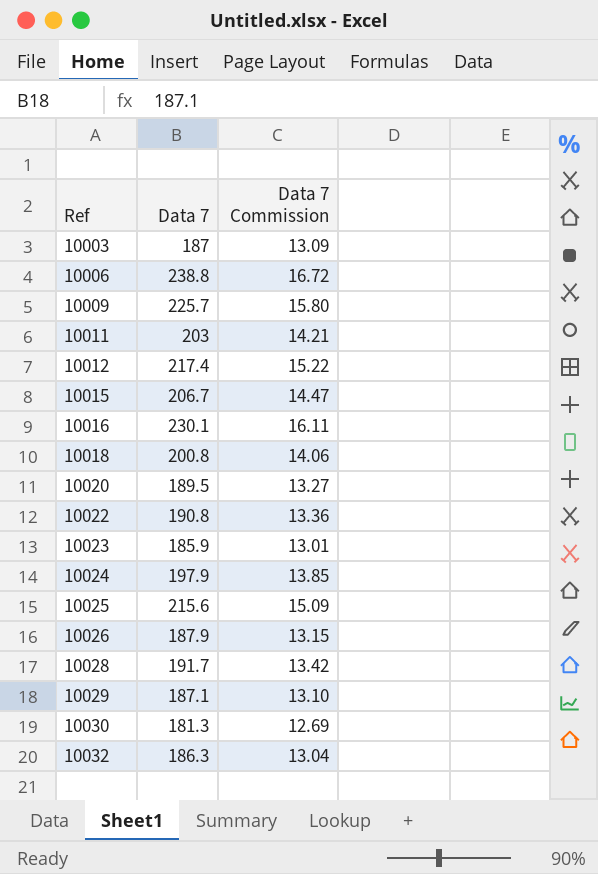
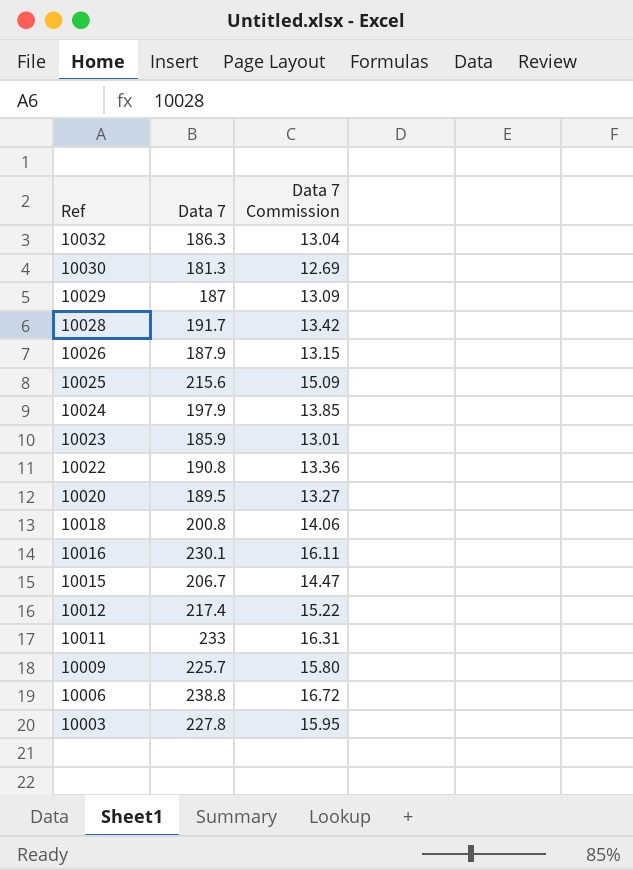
row order: Ref ascending -> Ref descending
10029 | Data 7: 187.1 -> 187
10029 | Data 7 Commission: 13.10 -> 13.09
10011 | Data 7: 203 -> 233
10011 | Data 7 Commission: 14.21 -> 16.31
10003 | Data 7: 187 -> 227.8
10003 | Data 7 Commission: 13.09 -> 15.95

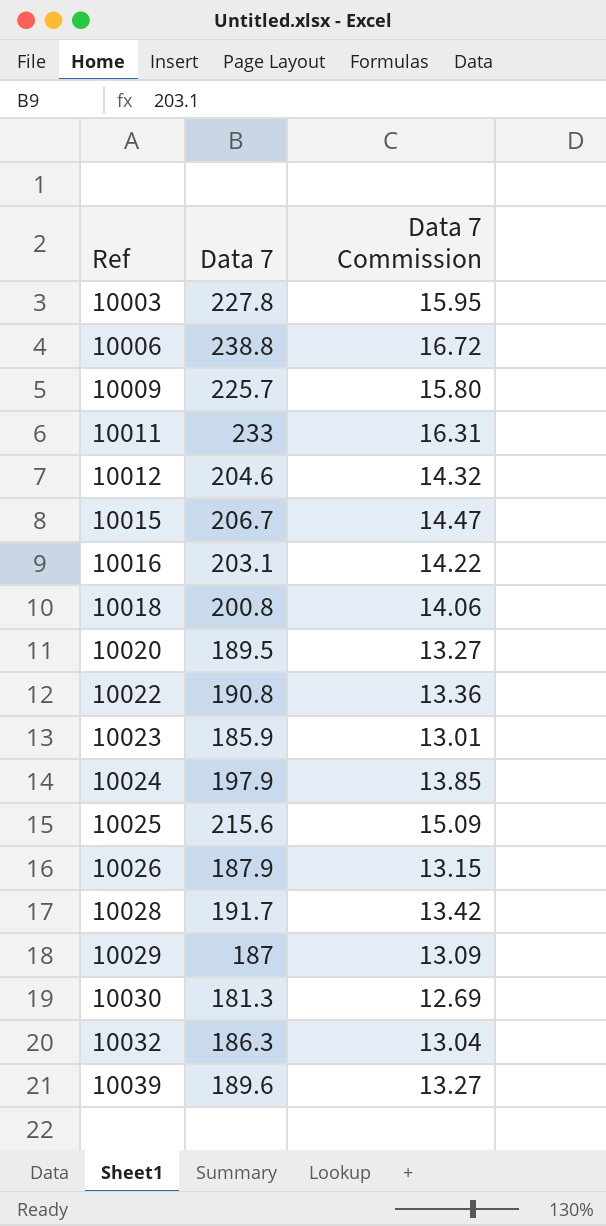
row order: Ref descending -> Ref ascending
10012 | Data 7: 217.4 -> 204.6
10012 | Data 7 Commission: 15.22 -> 14.32
10016 | Data 7: 230.1 -> 203.1
10016 | Data 7 Commission: 16.11 -> 14.22
row 10039: none -> 189.6 | 13.27

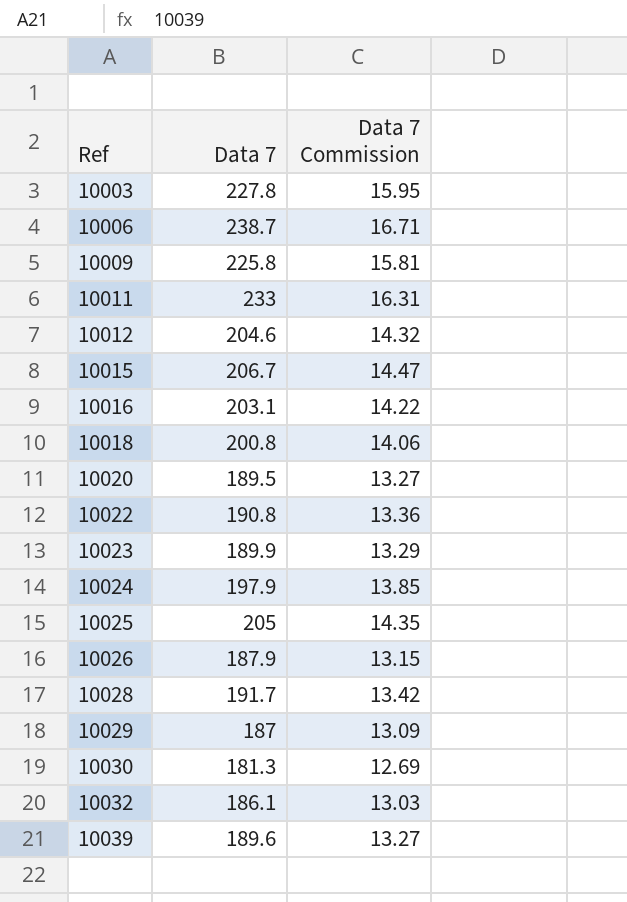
10006 | Data 7: 238.8 -> 238.7
10006 | Data 7 Commission: 16.72 -> 16.71
10009 | Data 7: 225.7 -> 225.8
10009 | Data 7 Commission: 15.80 -> 15.81
10023 | Data 7: 185.9 -> 189.9
10023 | Data 7 Commission: 13.01 -> 13.29
10025 | Data 7: 215.6 -> 205
10025 | Data 7 Commission: 15.09 -> 14.35
10032 | Data 7: 186.3 -> 186.1
10032 | Data 7 Commission: 13.04 -> 13.03

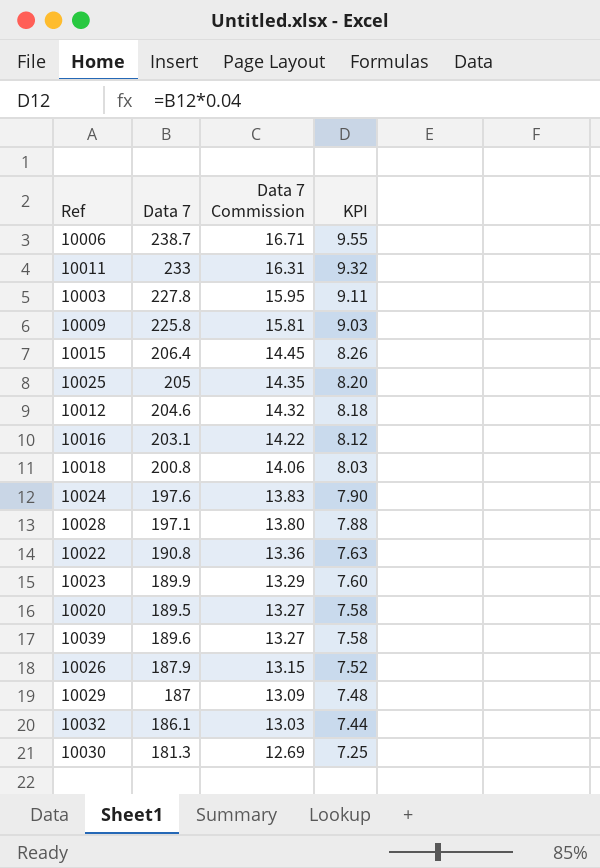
row order: Ref ascending -> Data 7 Commission descending
column KPI | formula: none -> [Data 7] * 0.04
10015 | Data 7: 206.7 -> 206.4
10015 | Data 7 Commission: 14.47 -> 14.45
10024 | Data 7: 197.9 -> 197.6
10024 | Data 7 Commission: 13.85 -> 13.83
10028 | Data 7: 191.7 -> 197.1
10028 | Data 7 Commission: 13.42 -> 13.80

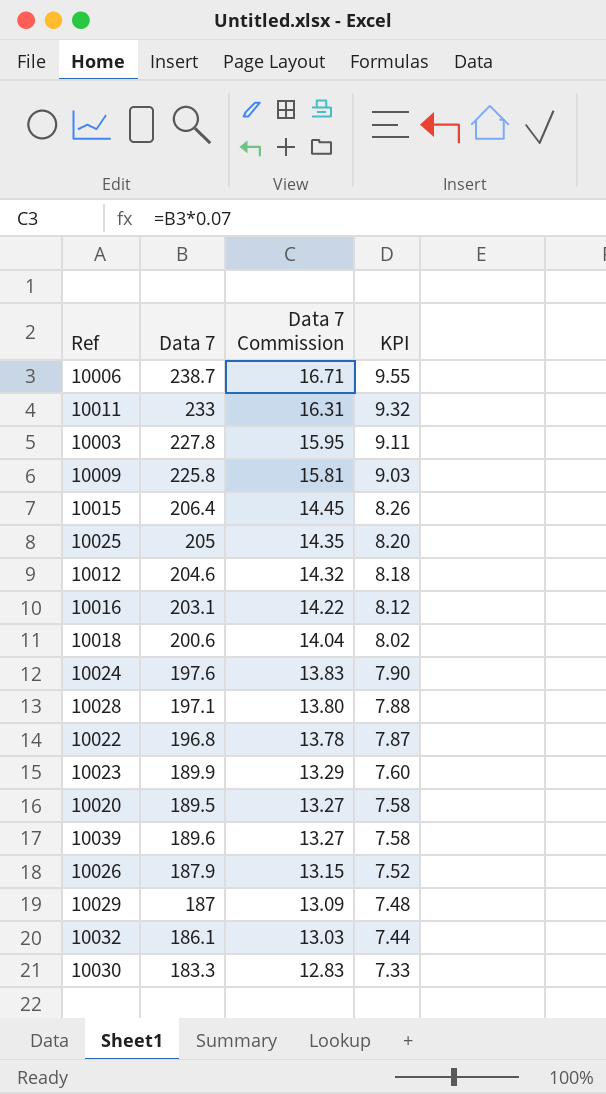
10018 | Data 7: 200.8 -> 200.6
10018 | Data 7 Commission: 14.06 -> 14.04
10018 | KPI: 8.03 -> 8.02
10022 | Data 7: 190.8 -> 196.8
10022 | Data 7 Commission: 13.36 -> 13.78
10022 | KPI: 7.63 -> 7.87
10030 | Data 7: 181.3 -> 183.3
10030 | Data 7 Commission: 12.69 -> 12.83
10030 | KPI: 7.25 -> 7.33

